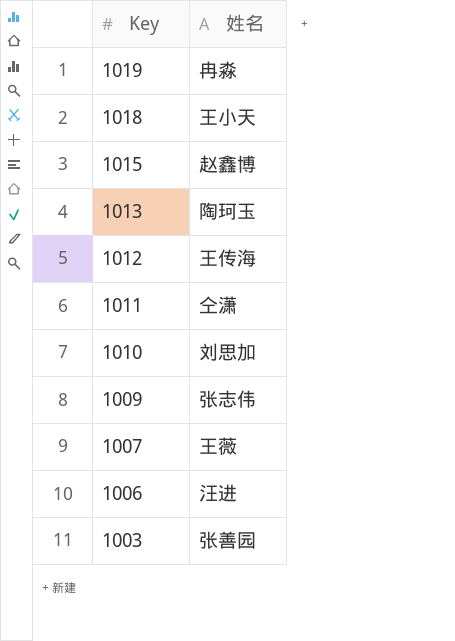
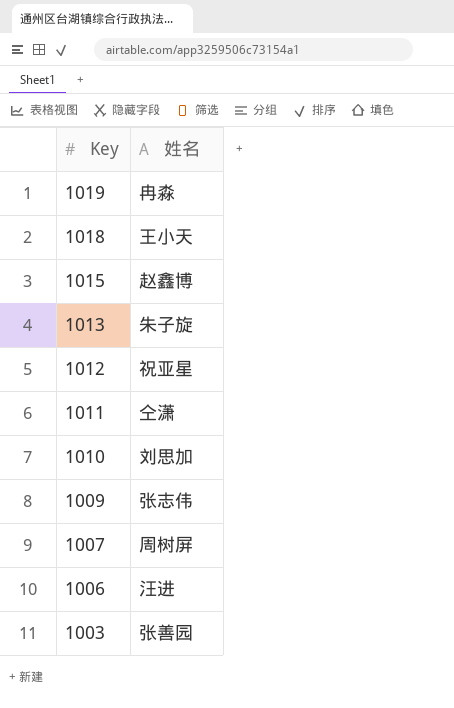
1013 | 姓名: 陶珂玉 -> 朱子旋
1012 | 姓名: 王传海 -> 祝亚星
1007 | 姓名: 王薇 -> 周树屏

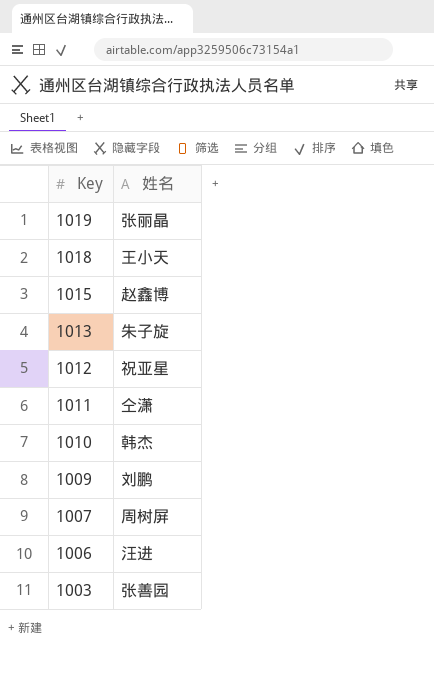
1019 | 姓名: 冉淼 -> 张丽晶
1010 | 姓名: 刘思加 -> 韩杰
1009 | 姓名: 张志伟 -> 刘鹏

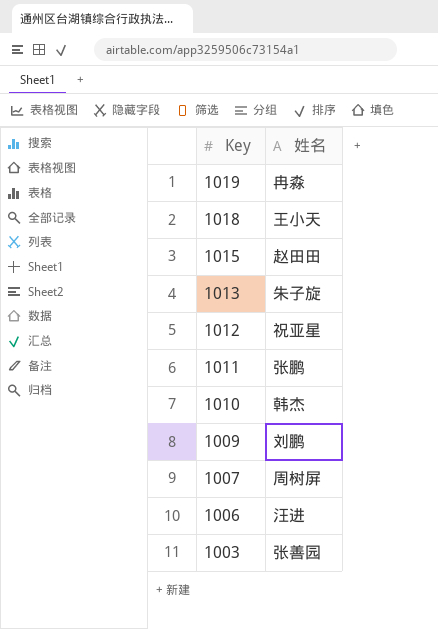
1019 | 姓名: 张丽晶 -> 冉淼
1015 | 姓名: 赵鑫博 -> 赵田田
1011 | 姓名: 仝潇 -> 张鹏

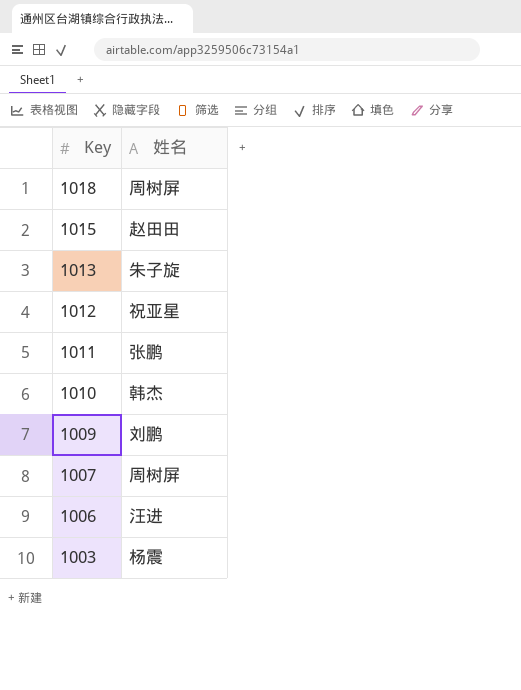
row 1019: 冉淼 -> none
1018 | 姓名: 王小天 -> 周树屏
1003 | 姓名: 张善园 -> 杨震

